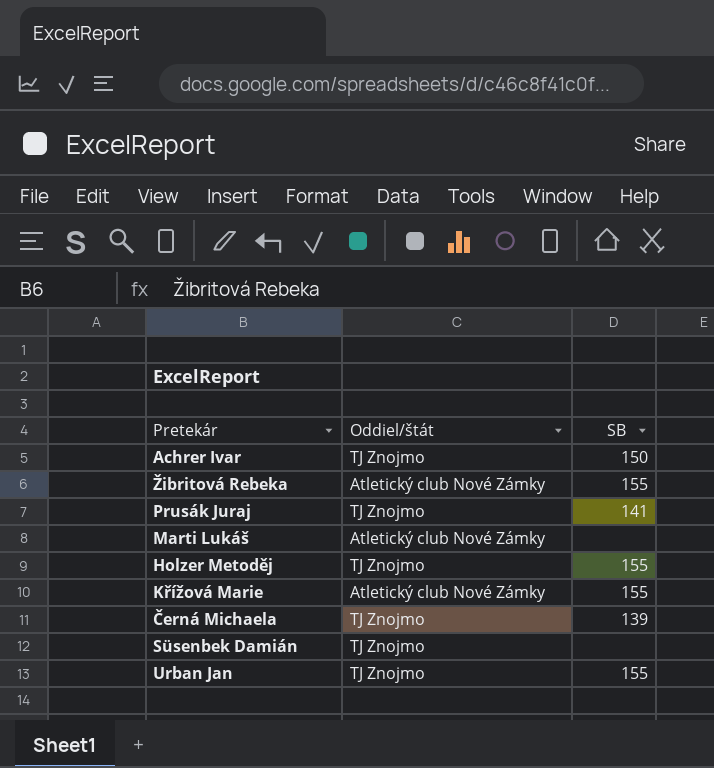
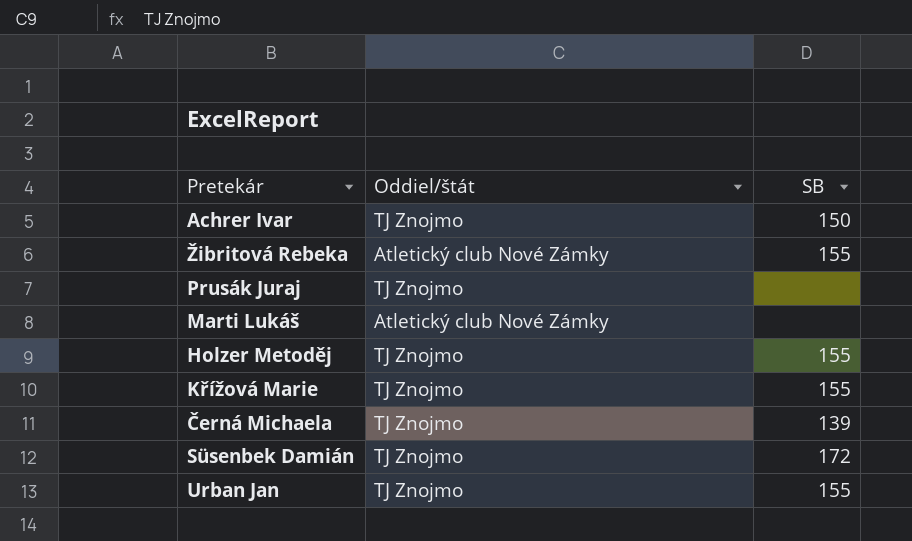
Prusák Juraj | SB: 141 -> none
Křížová Marie | Oddiel/štát: Atletický club Nové Zámky -> TJ Znojmo
Süsenbek Damián | SB: none -> 172

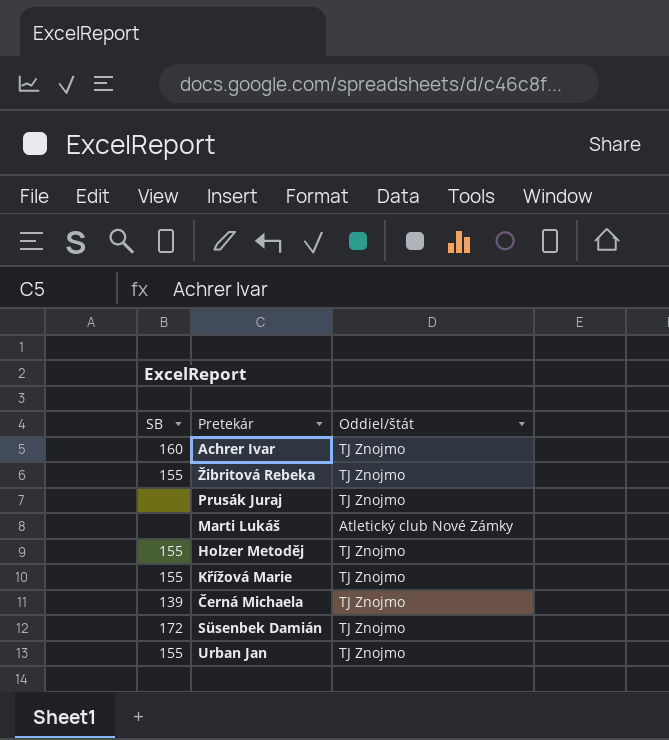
column SB | position: 3 -> 1
Achrer Ivar | SB: 150 -> 160
Žibritová Rebeka | Oddiel/štát: Atletický club Nové Zámky -> TJ Znojmo

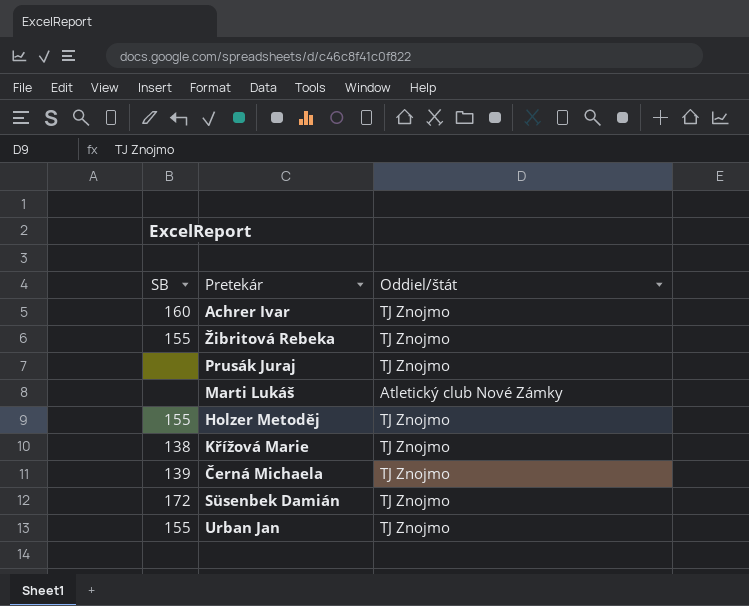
Křížová Marie | SB: 155 -> 138

